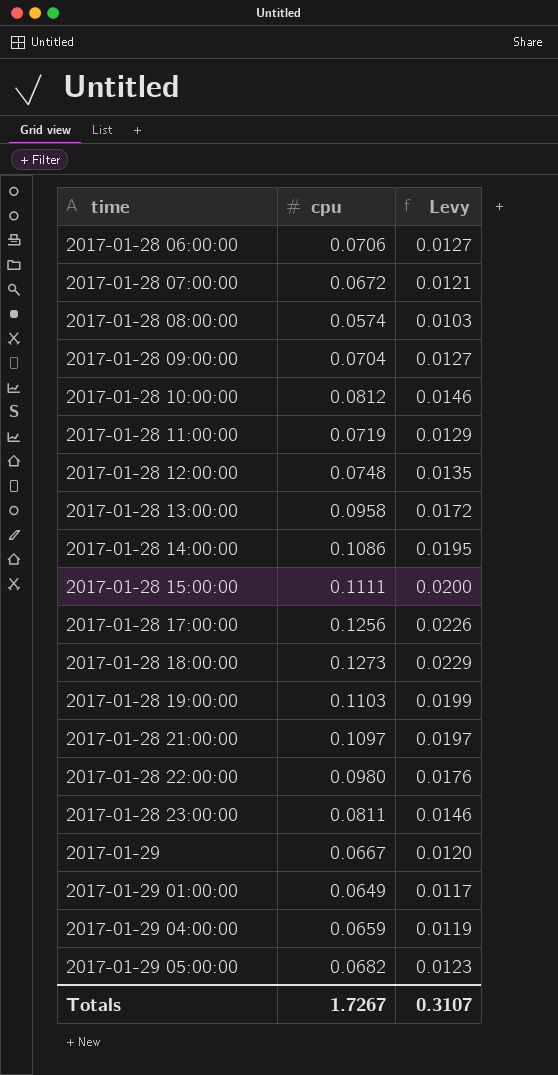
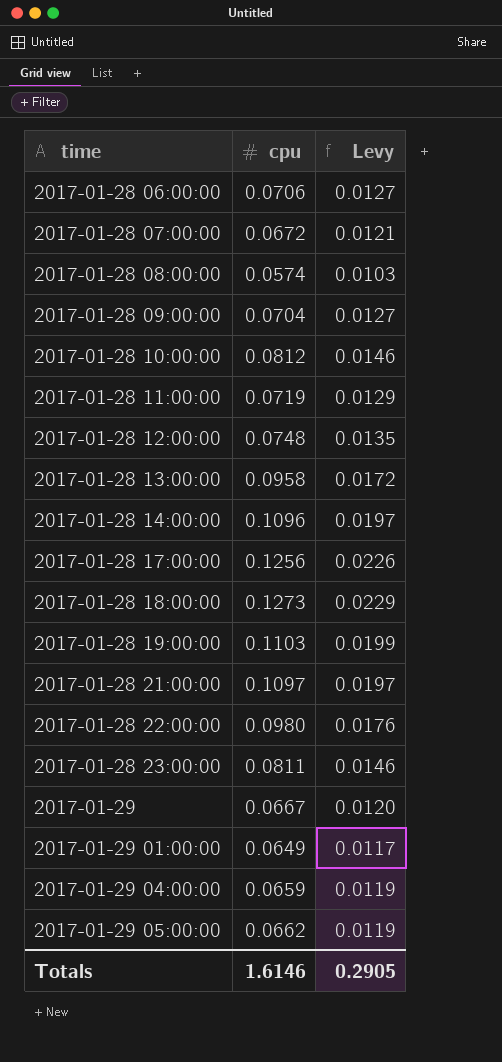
row 2017-01-28 15:00:00: 0.1111 | 0.0200 -> none
2017-01-28 14:00:00 | cpu: 0.1086 -> 0.1096
2017-01-28 14:00:00 | Levy: 0.0195 -> 0.0197
2017-01-29 05:00:00 | cpu: 0.0682 -> 0.0662
2017-01-29 05:00:00 | Levy: 0.0123 -> 0.0119
Totals | cpu: 1.7267 -> 1.6146
Totals | Levy: 0.3107 -> 0.2905

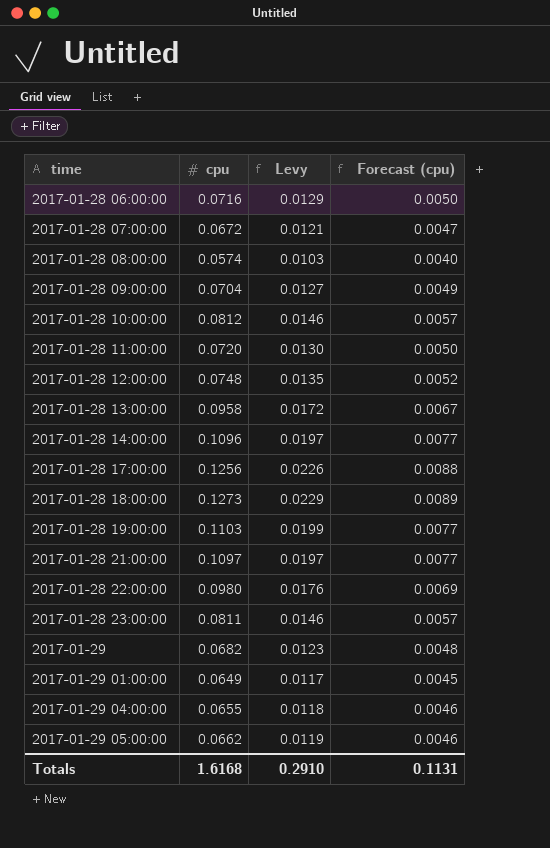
column Forecast (cpu) | formula: none -> [cpu] * 0.07
2017-01-28 06:00:00 | cpu: 0.0706 -> 0.0716
2017-01-28 06:00:00 | Levy: 0.0127 -> 0.0129
2017-01-28 11:00:00 | cpu: 0.0719 -> 0.0720
2017-01-28 11:00:00 | Levy: 0.0129 -> 0.0130
2017-01-29 | cpu: 0.0667 -> 0.0682
2017-01-29 | Levy: 0.0120 -> 0.0123
2017-01-29 04:00:00 | cpu: 0.0659 -> 0.0655
2017-01-29 04:00:00 | Levy: 0.0119 -> 0.0118
Totals | cpu: 1.6146 -> 1.6168
Totals | Levy: 0.2905 -> 0.2910

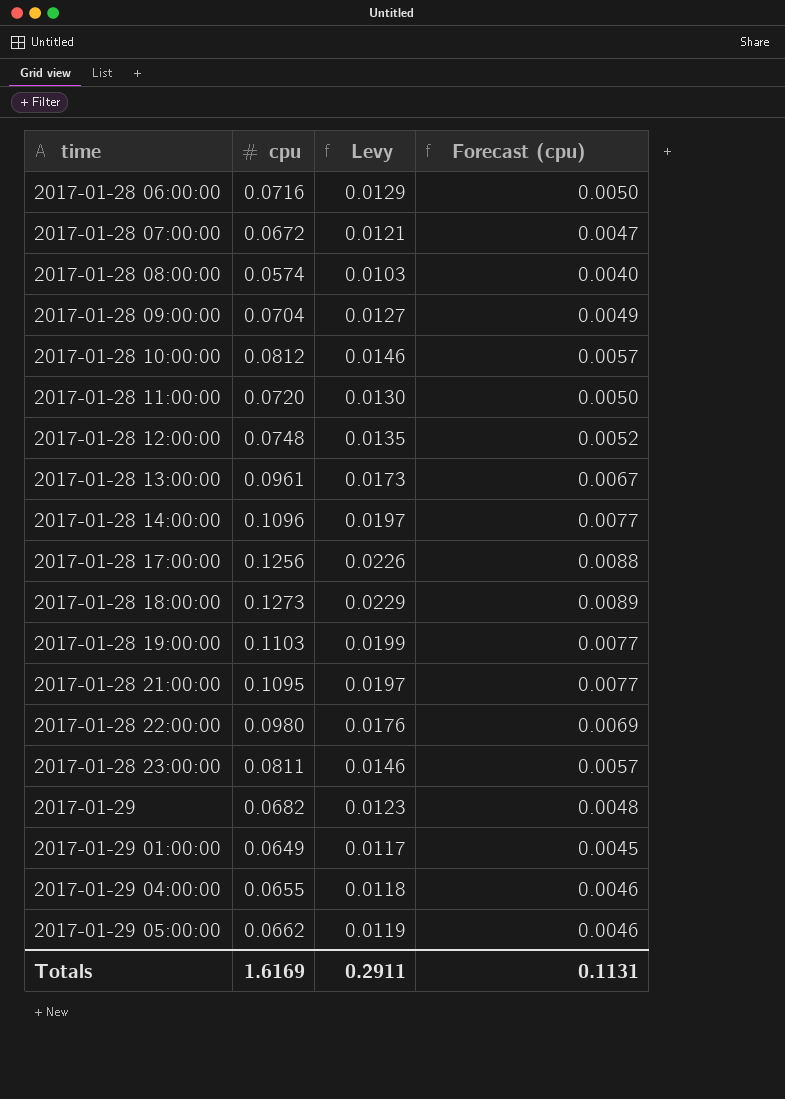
2017-01-28 13:00:00 | cpu: 0.0958 -> 0.0961
2017-01-28 13:00:00 | Levy: 0.0172 -> 0.0173
2017-01-28 21:00:00 | cpu: 0.1097 -> 0.1095
Totals | cpu: 1.6168 -> 1.6169
Totals | Levy: 0.2910 -> 0.2911

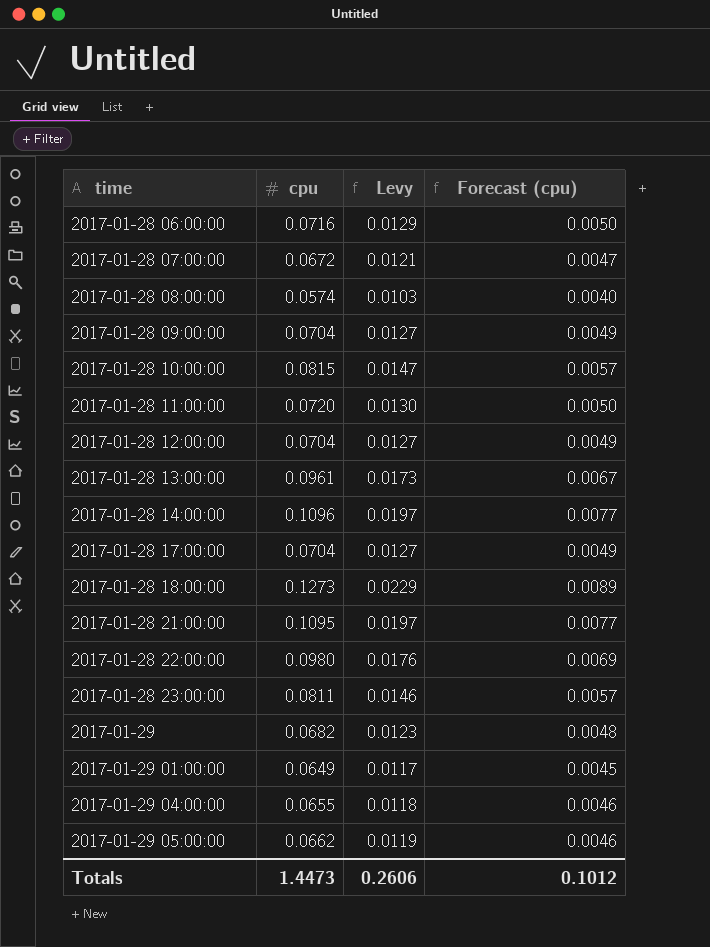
row 2017-01-28 19:00:00: 0.1103 | 0.0199 | 0.0077 -> none
2017-01-28 10:00:00 | cpu: 0.0812 -> 0.0815
2017-01-28 10:00:00 | Levy: 0.0146 -> 0.0147
2017-01-28 12:00:00 | cpu: 0.0748 -> 0.0704
2017-01-28 12:00:00 | Levy: 0.0135 -> 0.0127
2017-01-28 12:00:00 | Forecast (cpu): 0.0052 -> 0.0049
2017-01-28 17:00:00 | cpu: 0.1256 -> 0.0704
2017-01-28 17:00:00 | Levy: 0.0226 -> 0.0127
2017-01-28 17:00:00 | Forecast (cpu): 0.0088 -> 0.0049
Totals | cpu: 1.6169 -> 1.4473
Totals | Levy: 0.2911 -> 0.2606
Totals | Forecast (cpu): 0.1131 -> 0.1012

